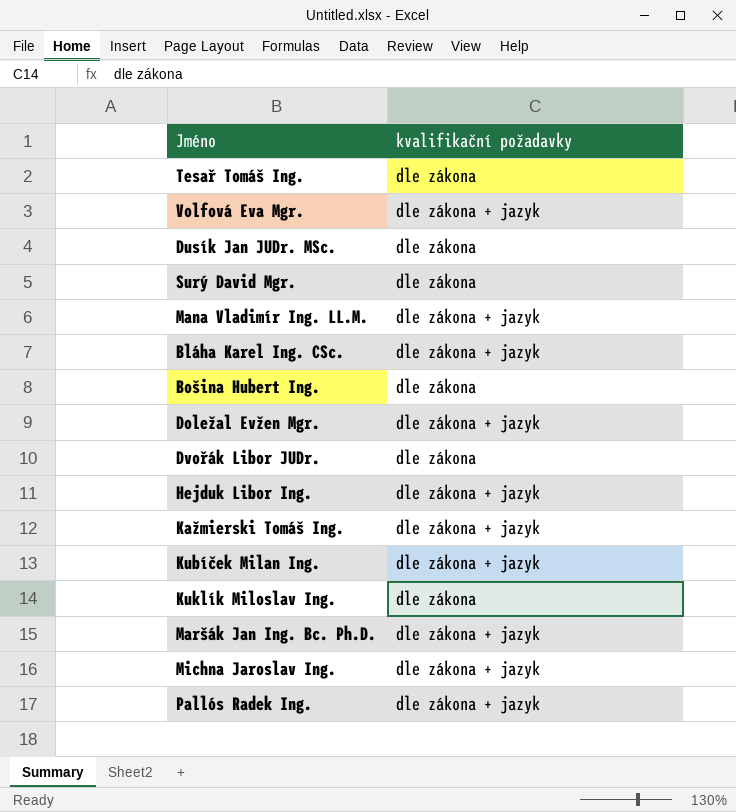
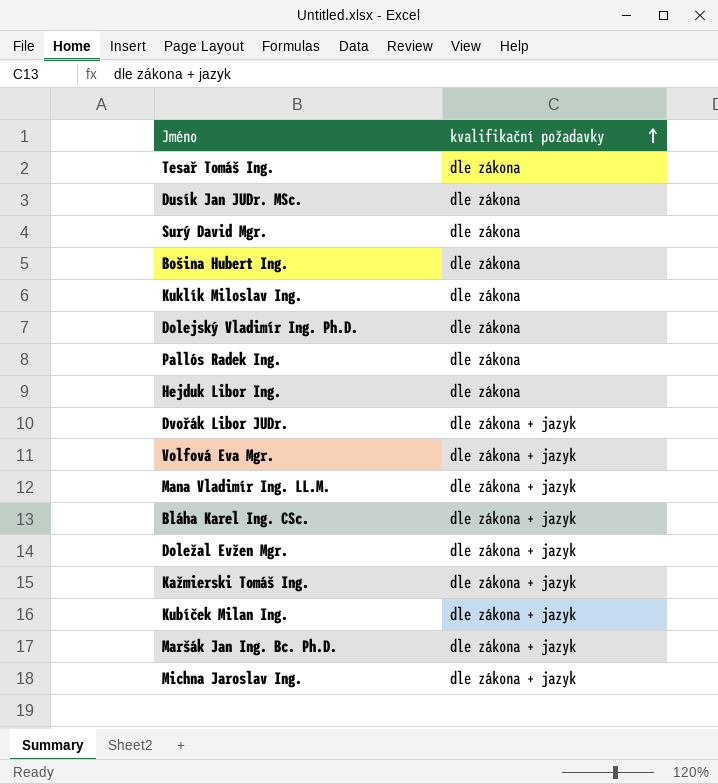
row order: none -> kvalifikační požadavky ascending
row Dolejský Vladimír Ing. Ph.D.: none -> dle zákona
Pallós Radek Ing. | kvalifikační požadavky: dle zákona + jazyk -> dle zákona
Hejduk Libor Ing. | kvalifikační požadavky: dle zákona + jazyk -> dle zákona
Dvořák Libor JUDr. | kvalifikační požadavky: dle zákona -> dle zákona + jazyk

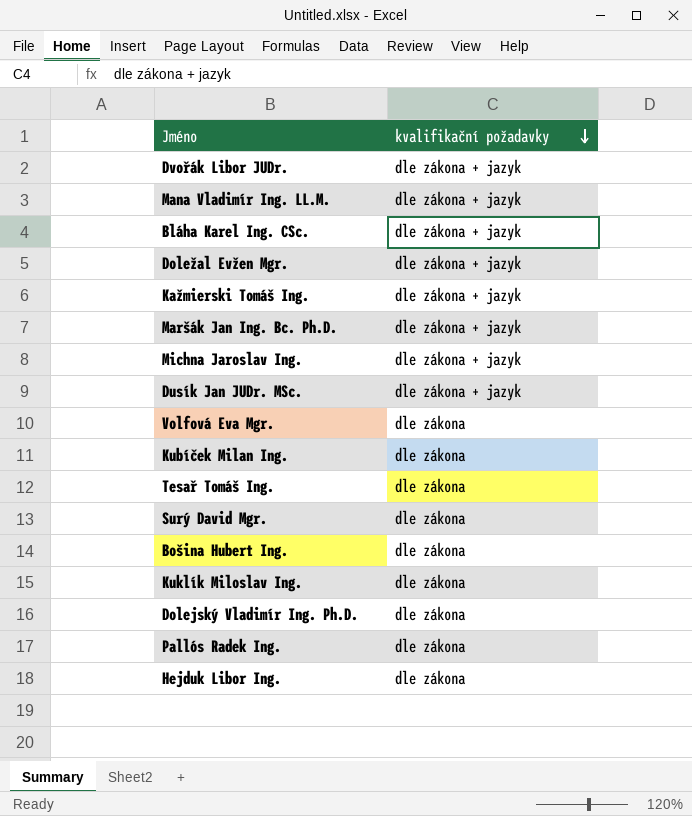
row order: kvalifikační požadavky ascending -> kvalifikační požadavky descending
Dusík Jan JUDr. MSc. | kvalifikační požadavky: dle zákona -> dle zákona + jazyk
Volfová Eva Mgr. | kvalifikační požadavky: dle zákona + jazyk -> dle zákona
Kubíček Milan Ing. | kvalifikační požadavky: dle zákona + jazyk -> dle zákona

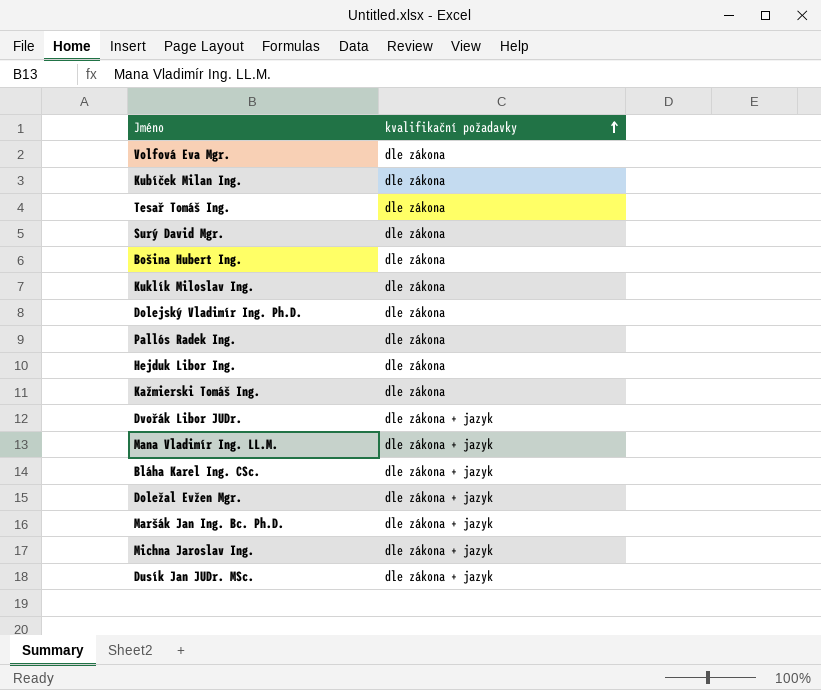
row order: kvalifikační požadavky descending -> kvalifikační požadavky ascending
Kažmierski Tomáš Ing. | kvalifikační požadavky: dle zákona + jazyk -> dle zákona

